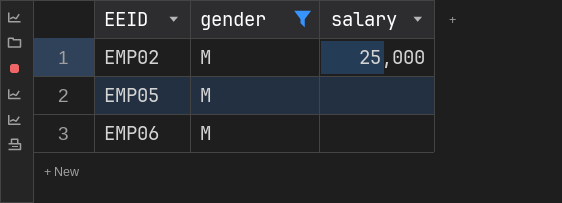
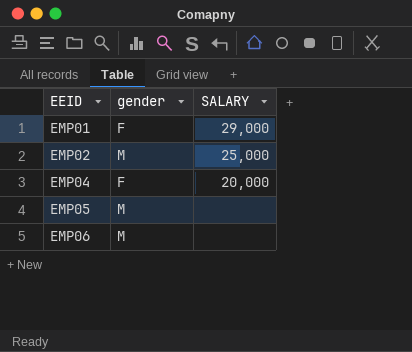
filter: gender = M -> none
column name: salary -> SALARY

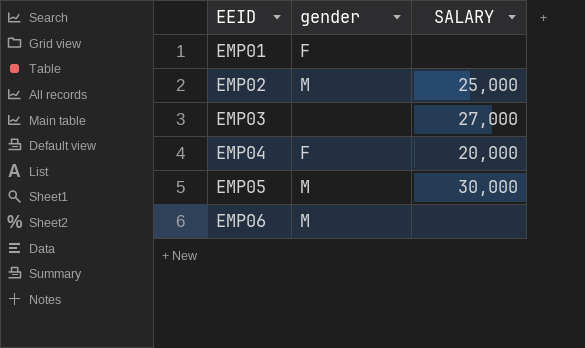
EMP01 | SALARY: 29,000 -> none
row EMP03: none -> none | 27,000
EMP05 | SALARY: none -> 30,000

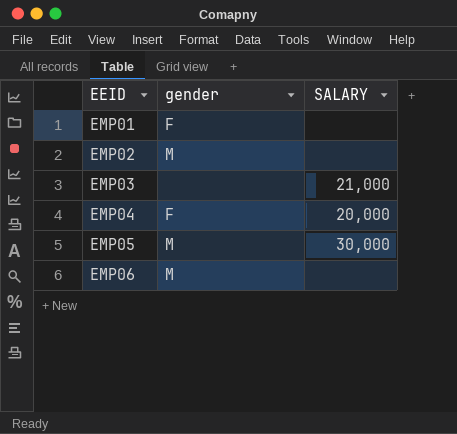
EMP02 | SALARY: 25,000 -> none
EMP03 | SALARY: 27,000 -> 21,000

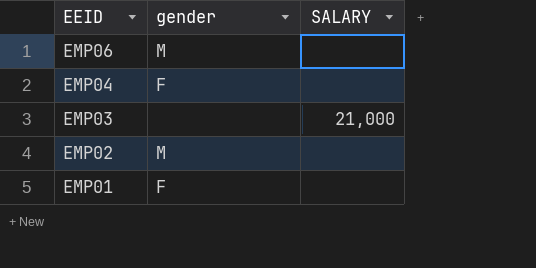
row order: EEID ascending -> EEID descending
row EMP05: M | 30,000 -> none
EMP04 | SALARY: 20,000 -> none

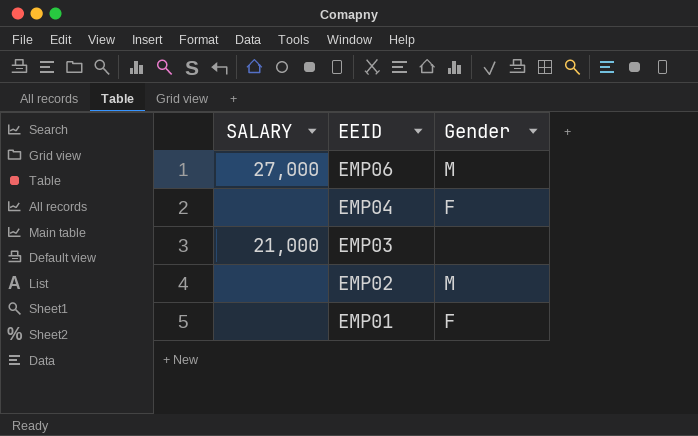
column SALARY | position: 3 -> 1
column name: gender -> Gender
EMP06 | SALARY: none -> 27,000

